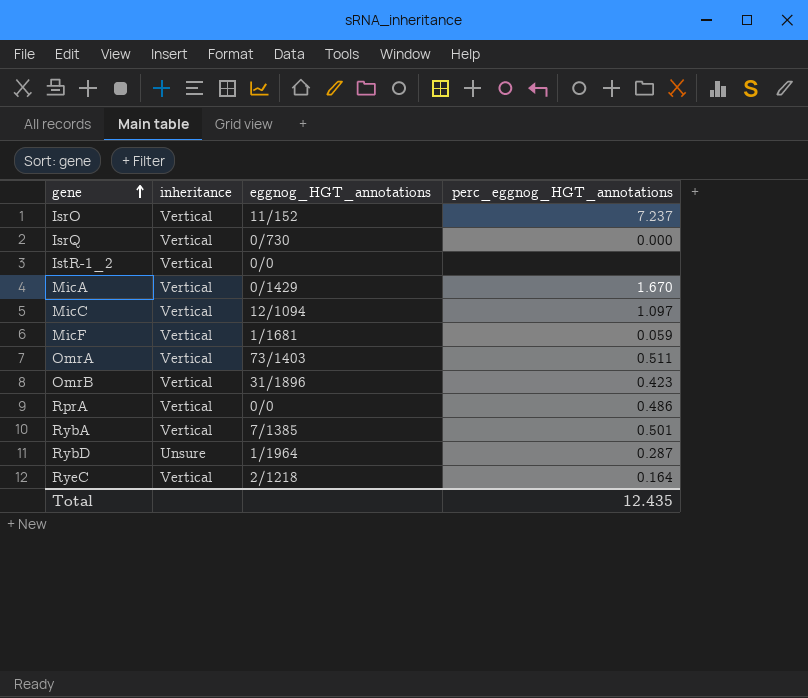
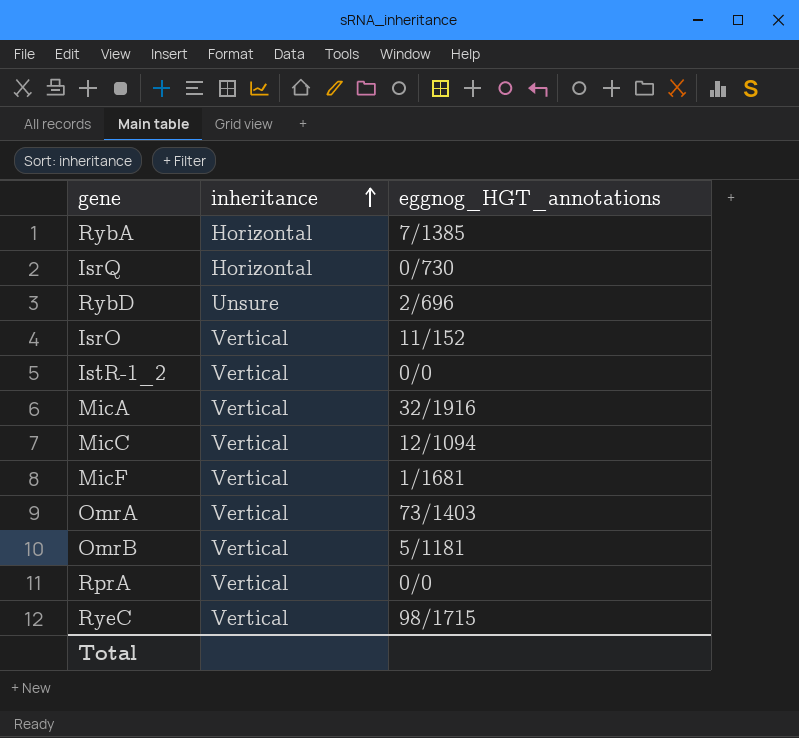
row order: gene ascending -> inheritance ascending
column perc_eggnog_HGT_annotations | position: 4 -> none
RybA | inheritance: Vertical -> Horizontal
IsrQ | inheritance: Vertical -> Horizontal
RybD | eggnog_HGT_annotations: 1/1964 -> 2/696
MicA | eggnog_HGT_annotations: 0/1429 -> 32/1916
OmrB | eggnog_HGT_annotations: 31/1896 -> 5/1181
RyeC | eggnog_HGT_annotations: 2/1218 -> 98/1715

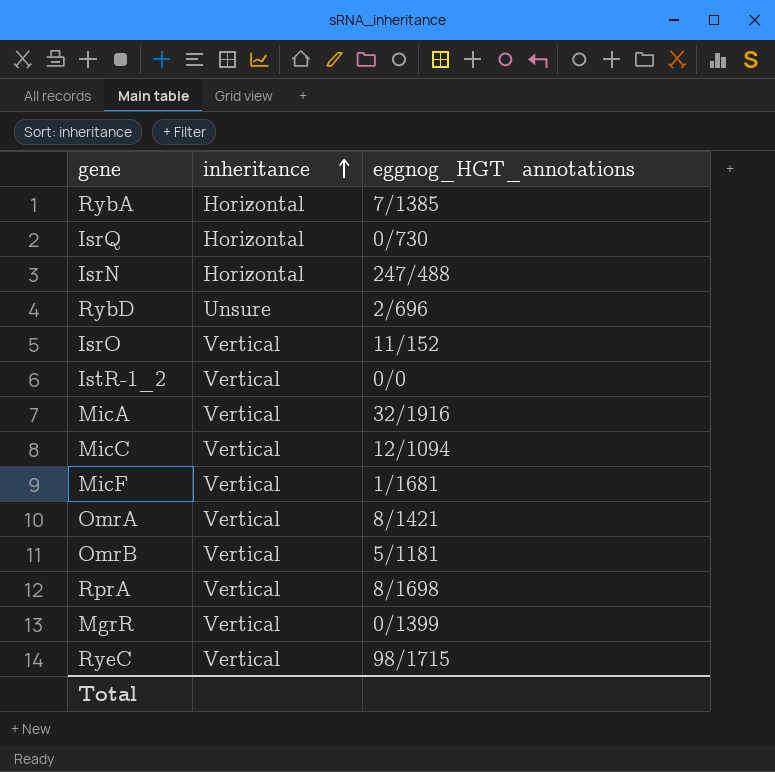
row IsrN: none -> Horizontal | 247/488
OmrA | eggnog_HGT_annotations: 73/1403 -> 8/1421
RprA | eggnog_HGT_annotations: 0/0 -> 8/1698
row MgrR: none -> Vertical | 0/1399

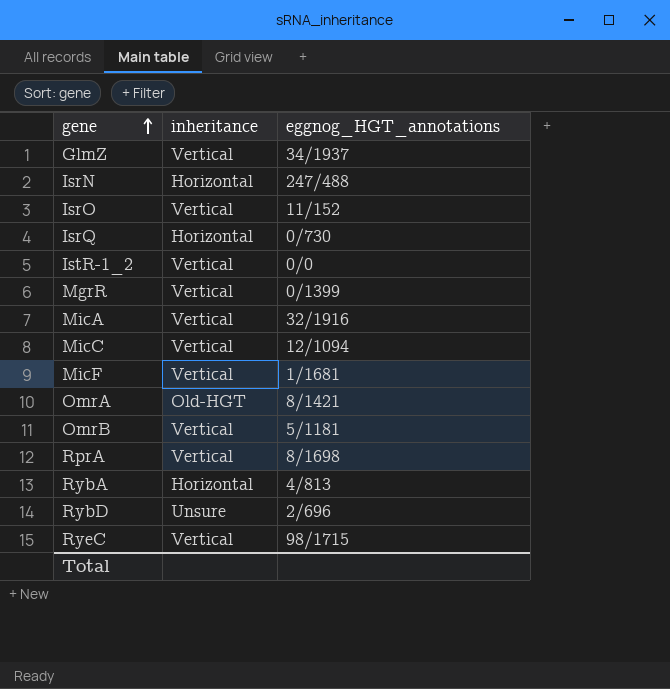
row order: inheritance ascending -> gene ascending
row GlmZ: none -> Vertical | 34/1937
OmrA | inheritance: Vertical -> Old-HGT
RybA | eggnog_HGT_annotations: 7/1385 -> 4/813

